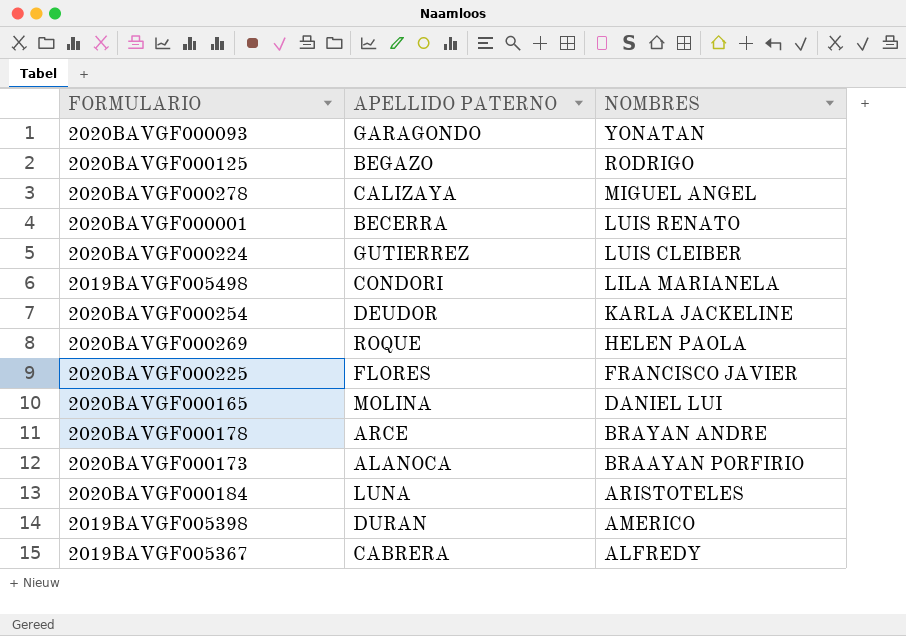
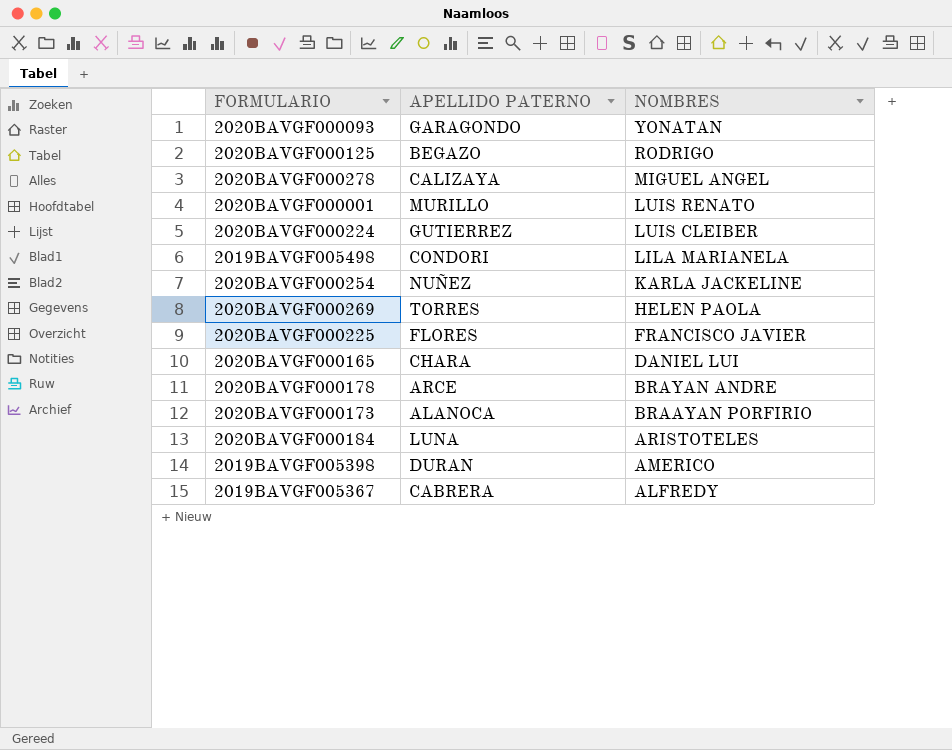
2020BAVGF000001 | APELLIDO PATERNO: BECERRA -> MURILLO
2020BAVGF000254 | APELLIDO PATERNO: DEUDOR -> NUÑEZ
2020BAVGF000269 | APELLIDO PATERNO: ROQUE -> TORRES
2020BAVGF000165 | APELLIDO PATERNO: MOLINA -> CHARA

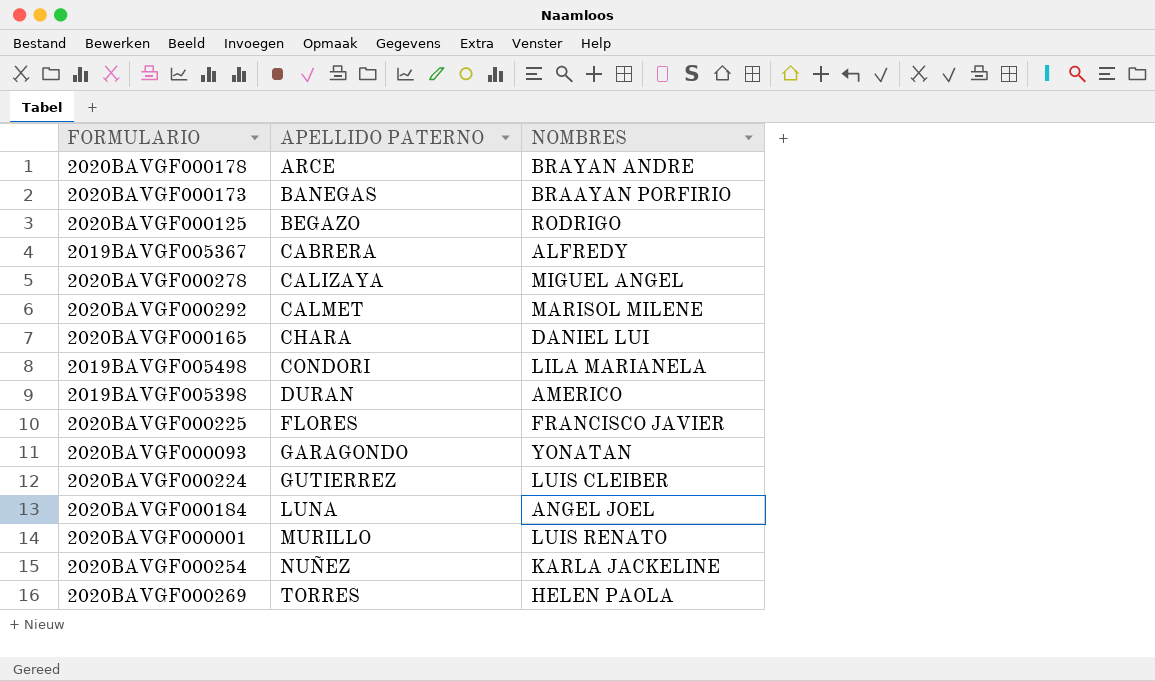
row order: NOMBRES descending -> APELLIDO PATERNO ascending
2020BAVGF000173 | APELLIDO PATERNO: ALANOCA -> BANEGAS
row 2020BAVGF000292: none -> CALMET | MARISOL MILENE
2020BAVGF000184 | NOMBRES: ARISTOTELES -> ANGEL JOEL

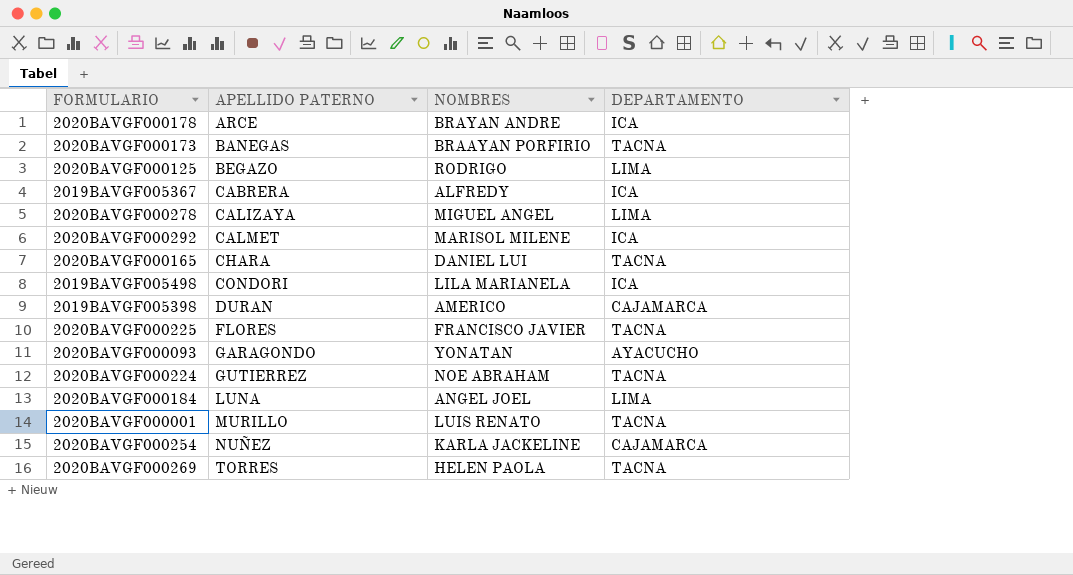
column DEPARTAMENTO | position: none -> 4
2020BAVGF000224 | NOMBRES: LUIS CLEIBER -> NOE ABRAHAM

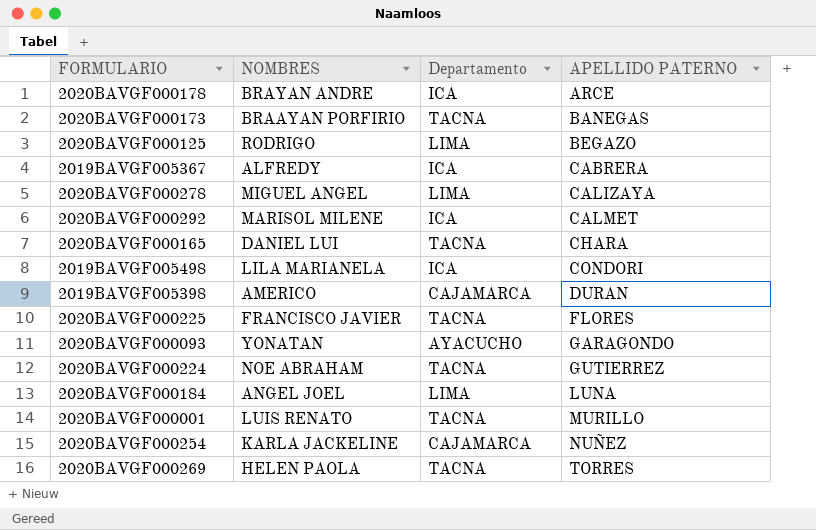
column name: DEPARTAMENTO -> Departamento
column APELLIDO PATERNO | position: 2 -> 4

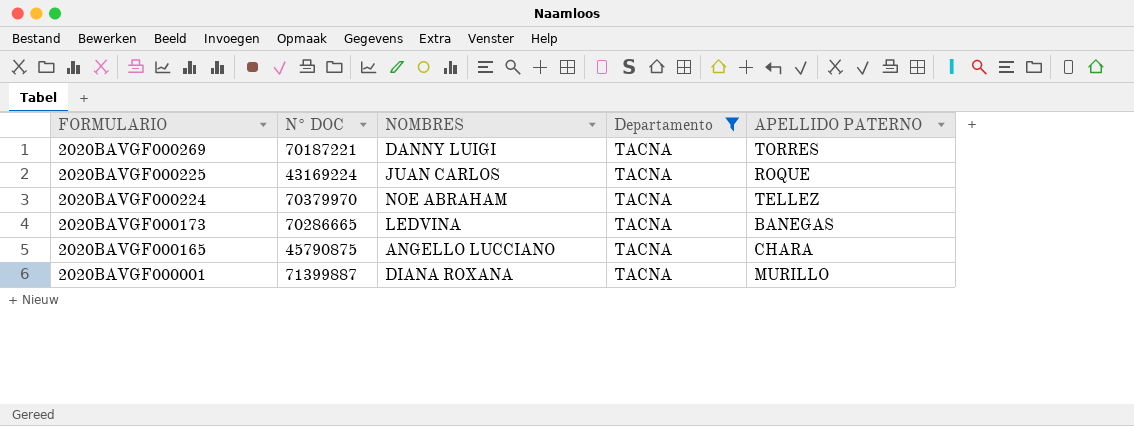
filter: none -> Departamento = TACNA
row order: APELLIDO PATERNO ascending -> FORMULARIO descending
column N° DOC | position: none -> 2
2020BAVGF000269 | NOMBRES: HELEN PAOLA -> DANNY LUIGI
2020BAVGF000225 | NOMBRES: FRANCISCO JAVIER -> JUAN CARLOS
2020BAVGF000225 | APELLIDO PATERNO: FLORES -> ROQUE
2020BAVGF000224 | APELLIDO PATERNO: GUTIERREZ -> TELLEZ
2020BAVGF000173 | NOMBRES: BRAAYAN PORFIRIO -> LEDVINA
2020BAVGF000165 | NOMBRES: DANIEL LUI -> ANGELLO LUCCIANO
2020BAVGF000001 | NOMBRES: LUIS RENATO -> DIANA ROXANA

